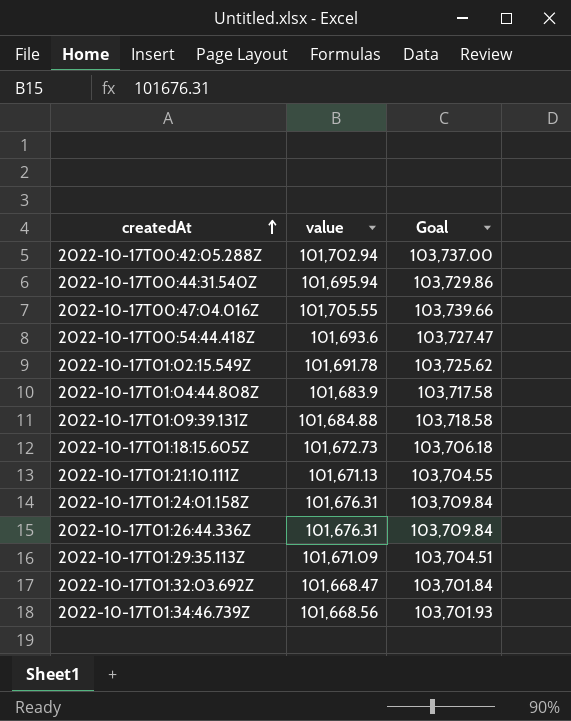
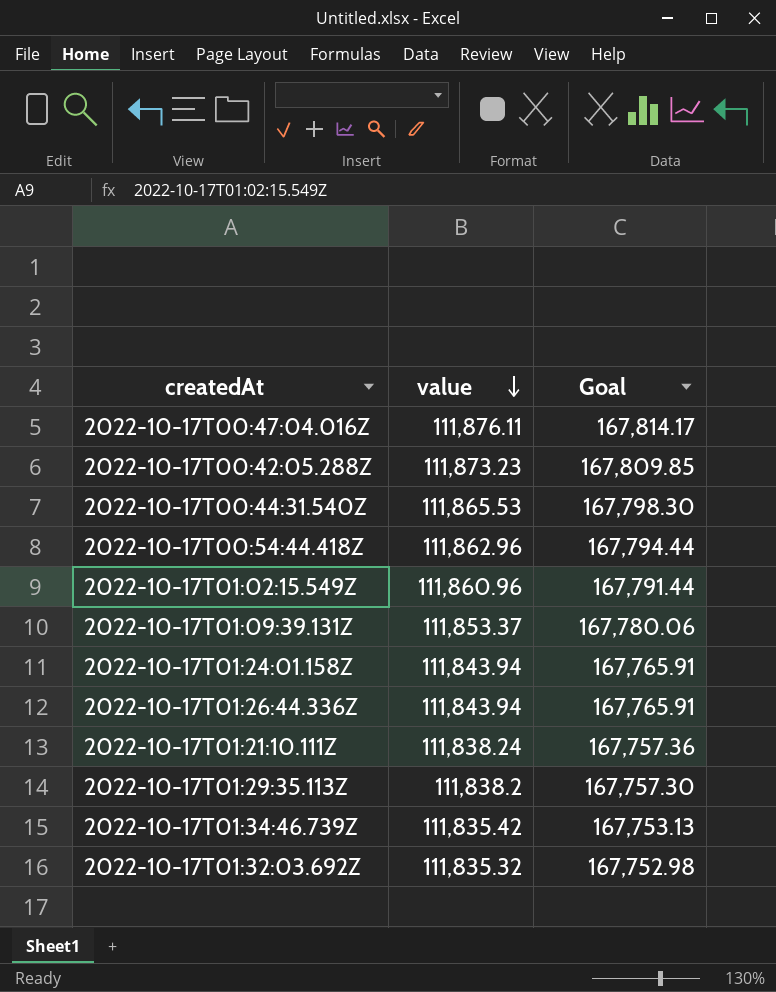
row order: createdAt ascending -> value descending
column Goal | formula: [value] * 1.02 -> [value] * 1.5
row 2022-10-17T01:04:44.808Z: 101,683.9 | 103,717.58 -> none
row 2022-10-17T01:18:15.605Z: 101,672.73 | 103,706.18 -> none
2022-10-17T00:47:04.016Z | value: 101,705.55 -> 111,876.11
2022-10-17T00:42:05.288Z | value: 101,702.94 -> 111,873.23
2022-10-17T00:44:31.540Z | value: 101,695.94 -> 111,865.53
2022-10-17T00:54:44.418Z | value: 101,693.6 -> 111,862.96
2022-10-17T01:02:15.549Z | value: 101,691.78 -> 111,860.96
2022-10-17T01:09:39.131Z | value: 101,684.88 -> 111,853.37
2022-10-17T01:24:01.158Z | value: 101,676.31 -> 111,843.94
2022-10-17T01:26:44.336Z | value: 101,676.31 -> 111,843.94
2022-10-17T01:21:10.111Z | value: 101,671.13 -> 111,838.24
2022-10-17T01:29:35.113Z | value: 101,671.09 -> 111,838.2
2022-10-17T01:34:46.739Z | value: 101,668.56 -> 111,835.42
2022-10-17T01:32:03.692Z | value: 101,668.47 -> 111,835.32

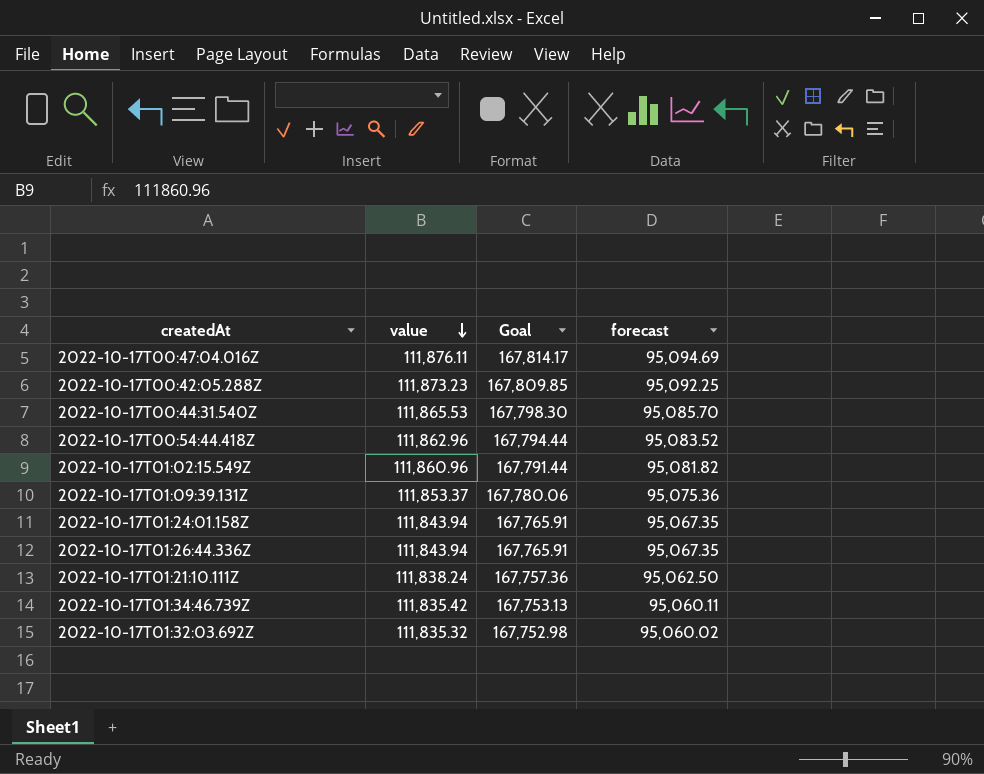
column forecast | formula: none -> [value] * 0.85
row 2022-10-17T01:29:35.113Z: 111,838.2 | 167,757.30 -> none

